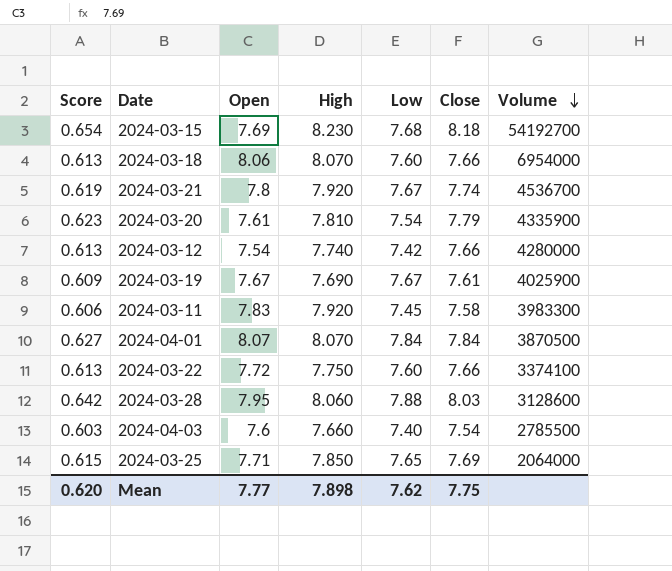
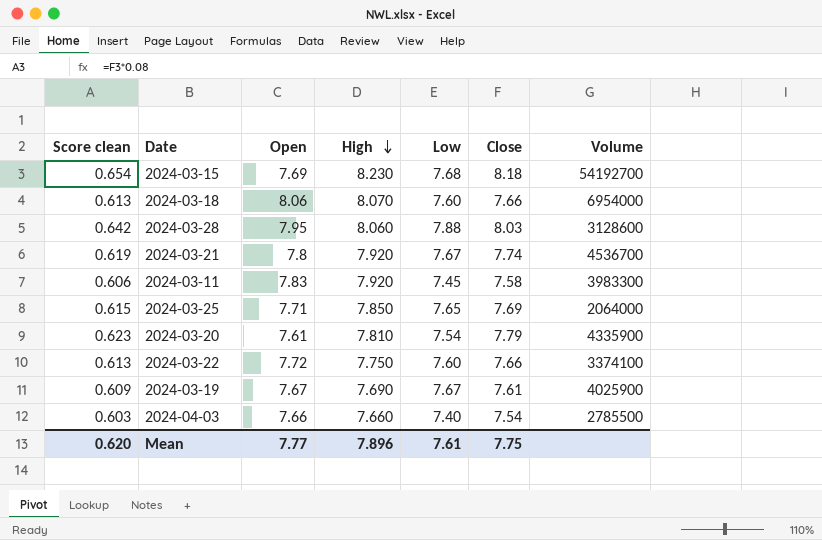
row order: Volume descending -> High descending
column name: Score -> Score clean
row 2024-03-12: 0.613 | 7.54 | 7.740 | 7.42 | 7.66 | 4280000 -> none
row 2024-04-01: 0.627 | 8.07 | 8.070 | 7.84 | 7.84 | 3870500 -> none
2024-04-03 | Open: 7.6 -> 7.66
Mean | High: 7.898 -> 7.896
Mean | Low: 7.62 -> 7.61

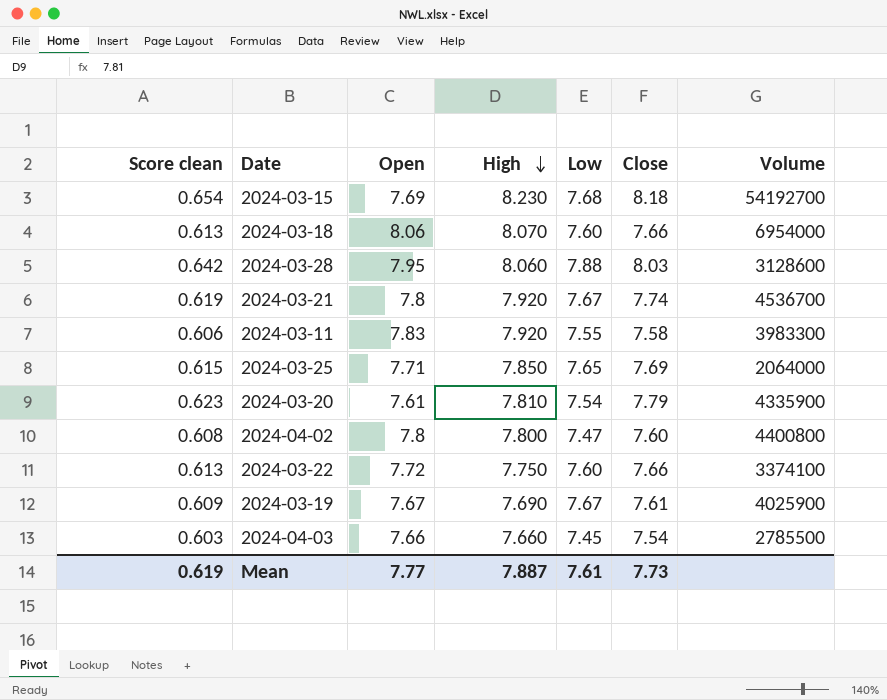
2024-03-11 | Low: 7.45 -> 7.55
row 2024-04-02: none -> 0.608 | 7.8 | 7.800 | 7.47 | 7.60 | 4400800
2024-04-03 | Low: 7.40 -> 7.45
Mean | Score clean: 0.620 -> 0.619
Mean | High: 7.896 -> 7.887
Mean | Close: 7.75 -> 7.73

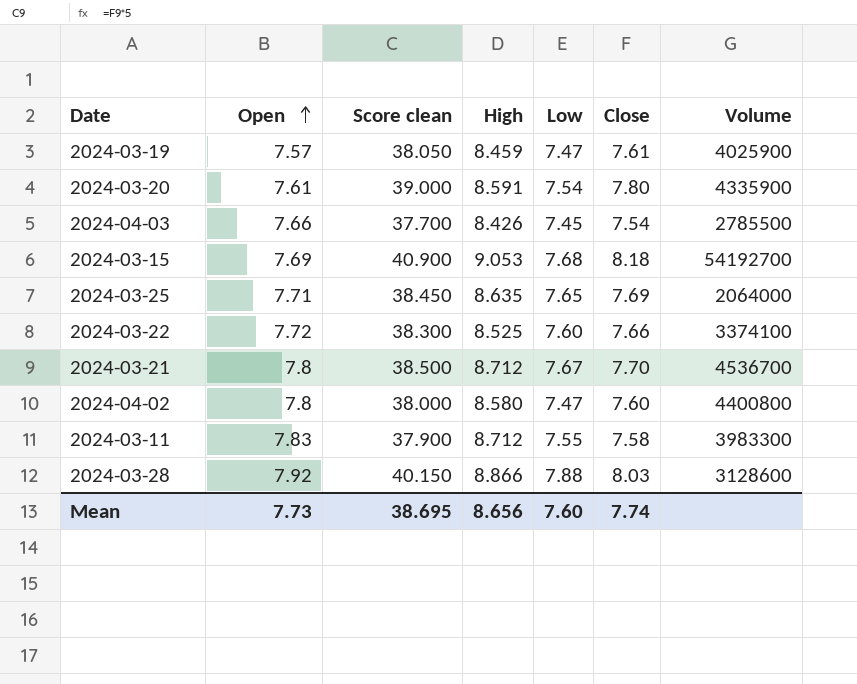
row order: High descending -> Open ascending
column Score clean | formula: [Close] * 0.08 -> [Close] * 5
column Score clean | position: 1 -> 3
row 2024-03-18: 0.613 | 8.06 | 8.070 | 7.60 | 7.66 | 6954000 -> none
2024-03-19 | Open: 7.67 -> 7.57
2024-03-19 | High: 7.690 -> 8.459
2024-03-19 | Low: 7.67 -> 7.47
2024-03-20 | High: 7.810 -> 8.591
2024-03-20 | Close: 7.79 -> 7.80
2024-04-03 | High: 7.660 -> 8.426
2024-03-15 | High: 8.230 -> 9.053
2024-03-25 | High: 7.850 -> 8.635
2024-03-22 | High: 7.750 -> 8.525
2024-03-21 | High: 7.920 -> 8.712
2024-03-21 | Close: 7.74 -> 7.70
2024-04-02 | High: 7.800 -> 8.580
2024-03-11 | High: 7.920 -> 8.712
2024-03-28 | Open: 7.95 -> 7.92
2024-03-28 | High: 8.060 -> 8.866
Mean | Open: 7.77 -> 7.73
Mean | Score clean: 0.619 -> 38.695
Mean | High: 7.887 -> 8.656
Mean | Low: 7.61 -> 7.60
Mean | Close: 7.73 -> 7.74

